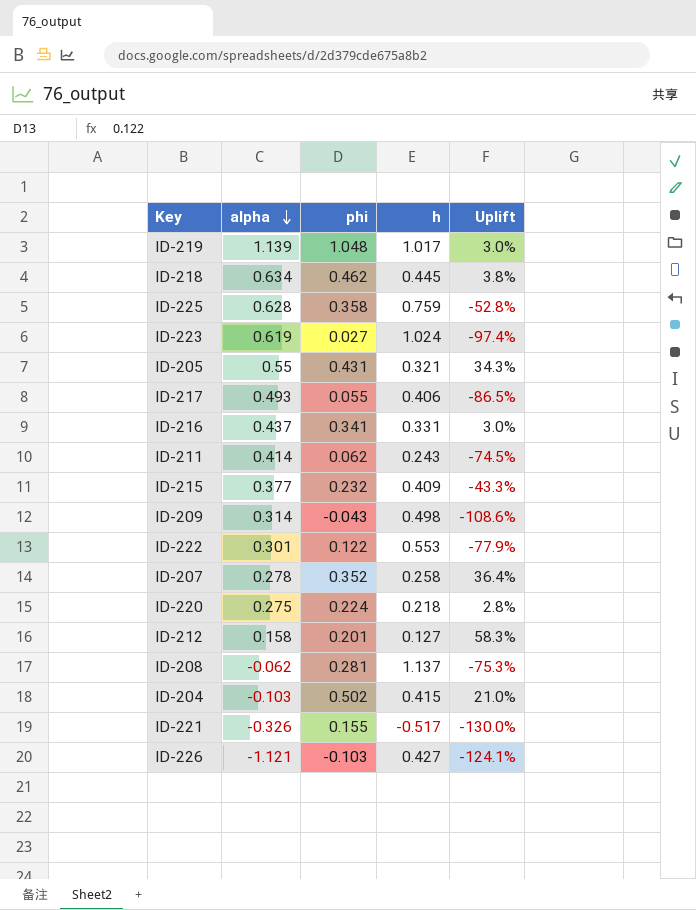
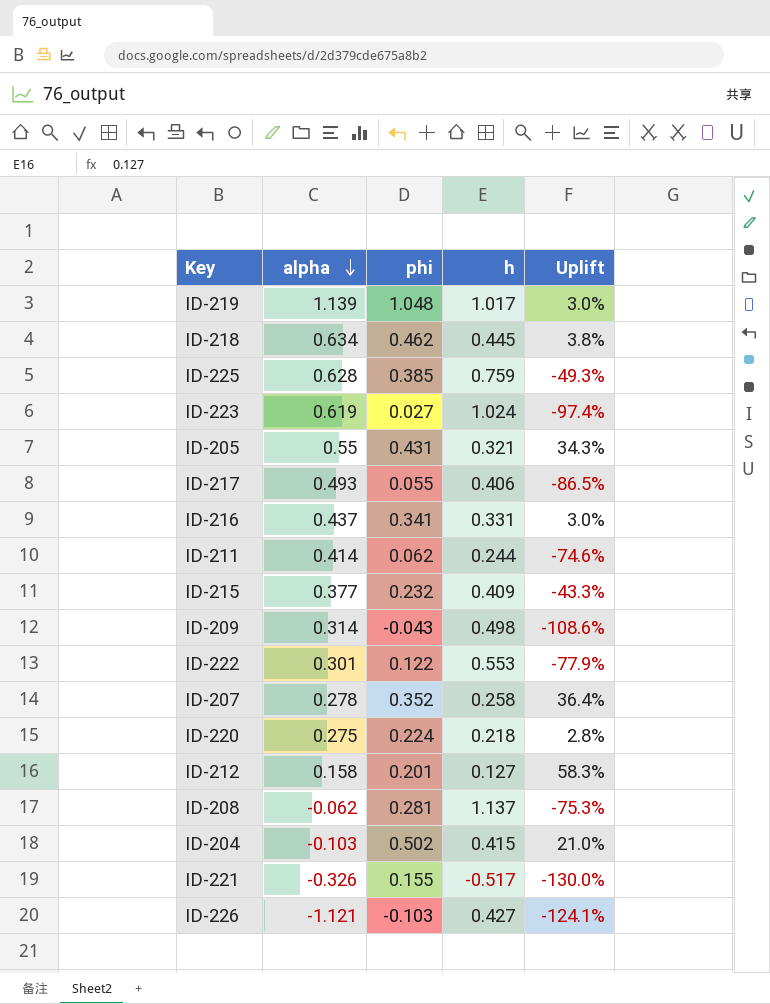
ID-225 | phi: 0.358 -> 0.385
ID-225 | Uplift: -52.8% -> -49.3%
ID-211 | h: 0.243 -> 0.244
ID-211 | Uplift: -74.5% -> -74.6%

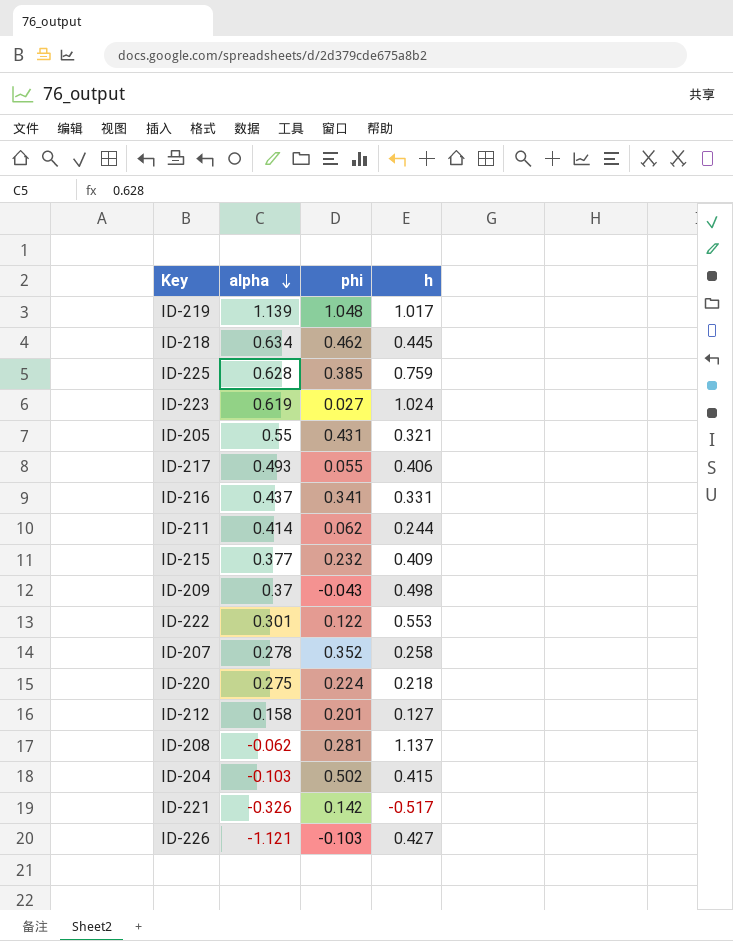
column Uplift | formula: ([phi] - [h]) / [h] -> none
ID-209 | alpha: 0.314 -> 0.37
ID-221 | phi: 0.155 -> 0.142

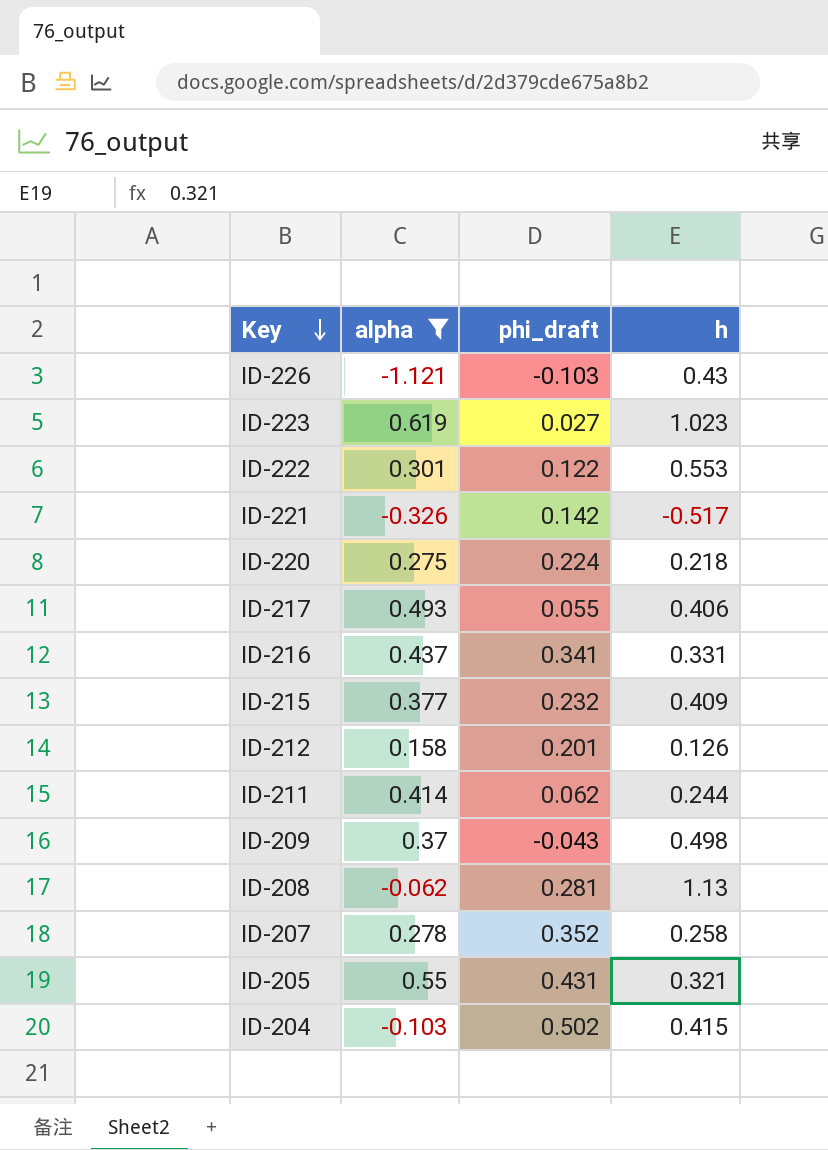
filter: none -> alpha <= 0.619
row order: alpha descending -> Key descending
column name: phi -> phi_draft
ID-226 | h: 0.427 -> 0.43
ID-223 | h: 1.024 -> 1.023
ID-212 | h: 0.127 -> 0.126
ID-208 | h: 1.137 -> 1.13

